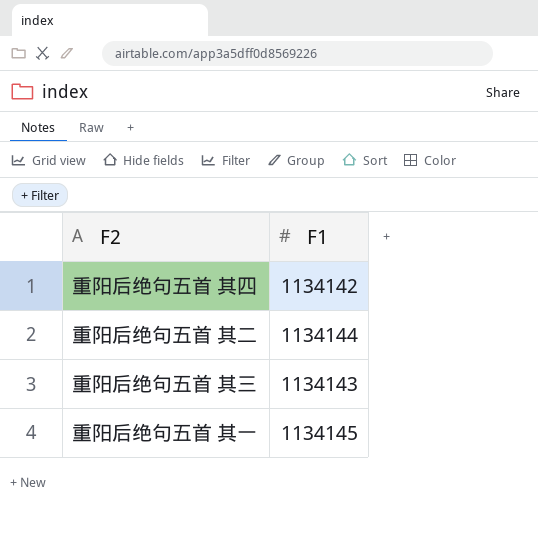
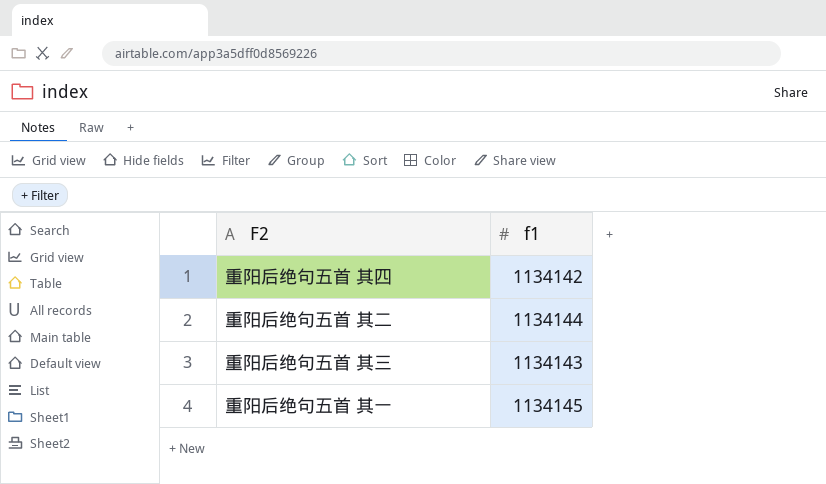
column name: F1 -> f1

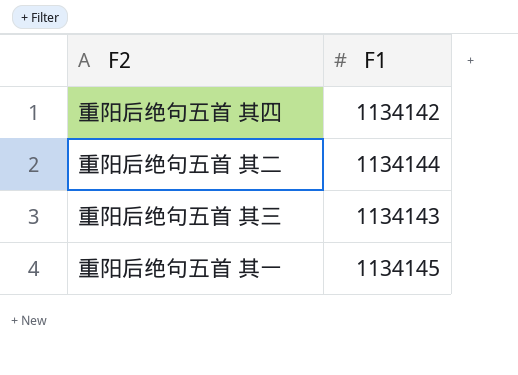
column name: f1 -> F1

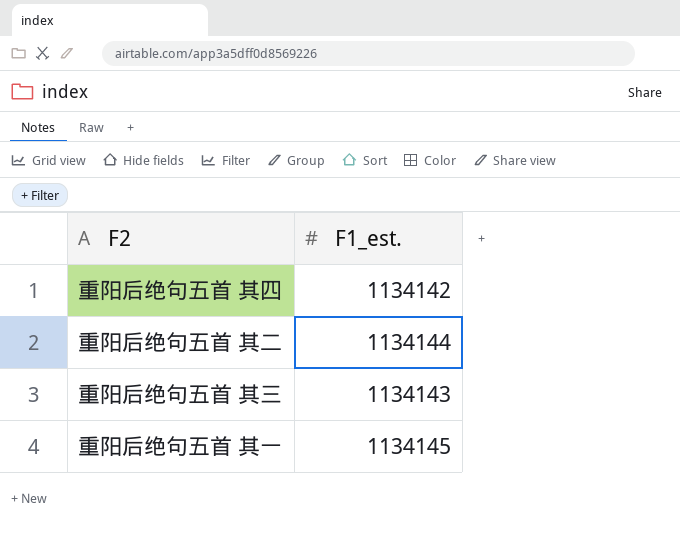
column name: F1 -> F1_est.

